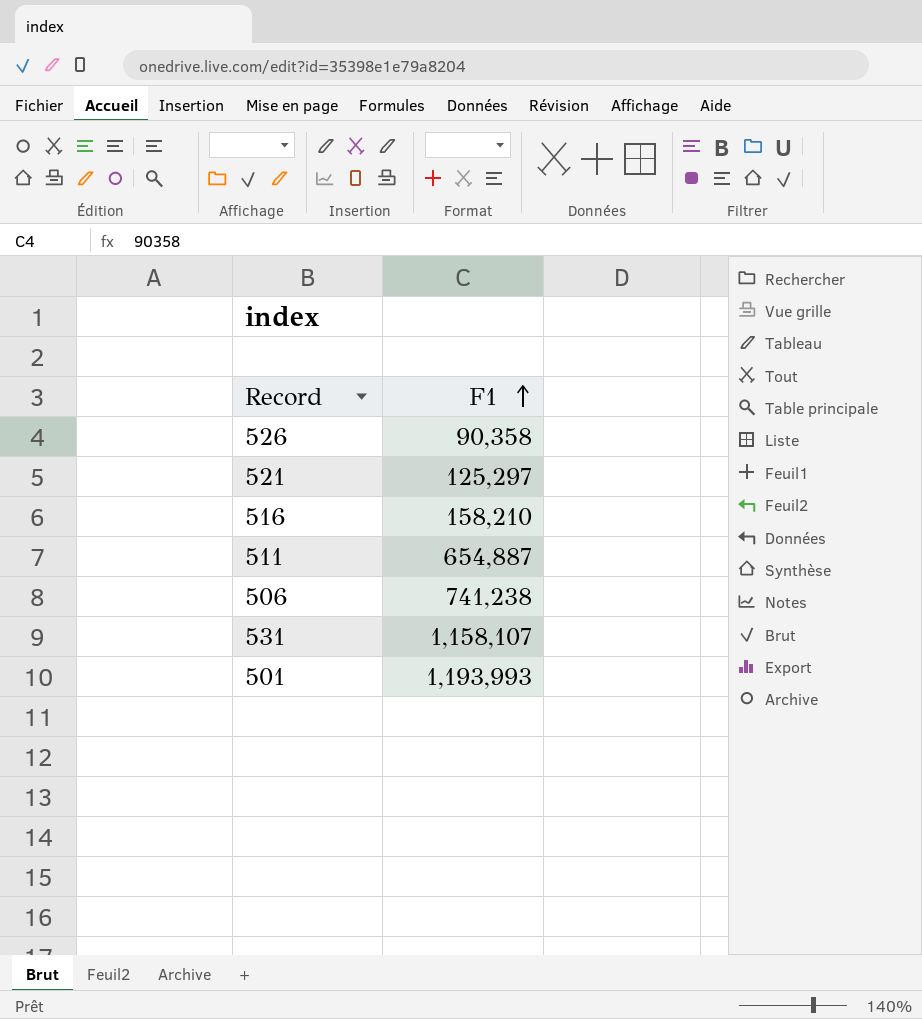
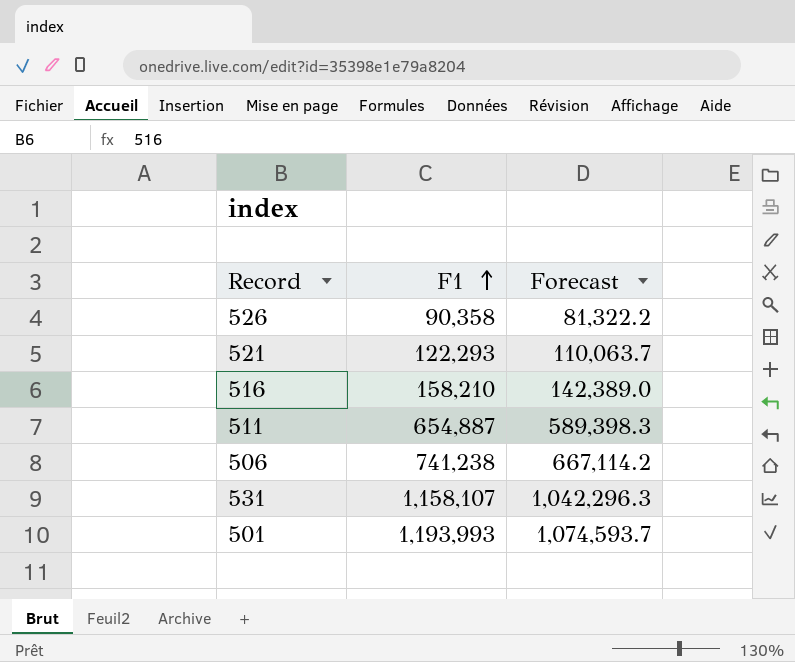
column Forecast | formula: none -> [F1] * 0.9
521 | F1: 125,297 -> 122,293

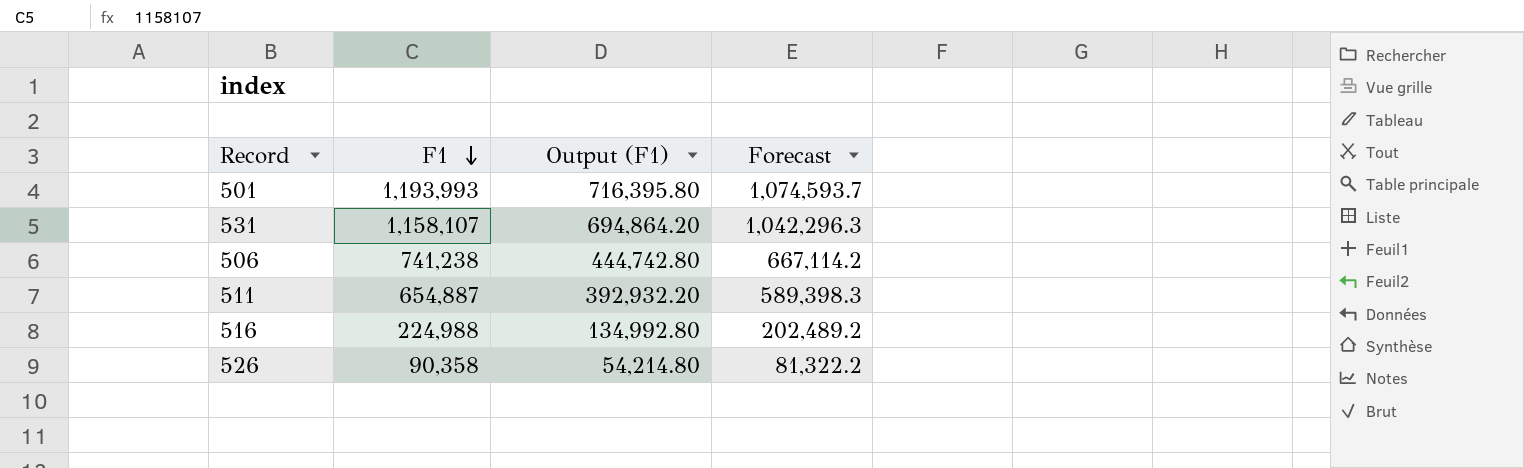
row order: F1 ascending -> F1 descending
column Output (F1) | formula: none -> [F1] * 0.6
row 521: 122,293 | 110,063.7 -> none
516 | F1: 158,210 -> 224,988
516 | Forecast: 142,389.0 -> 202,489.2

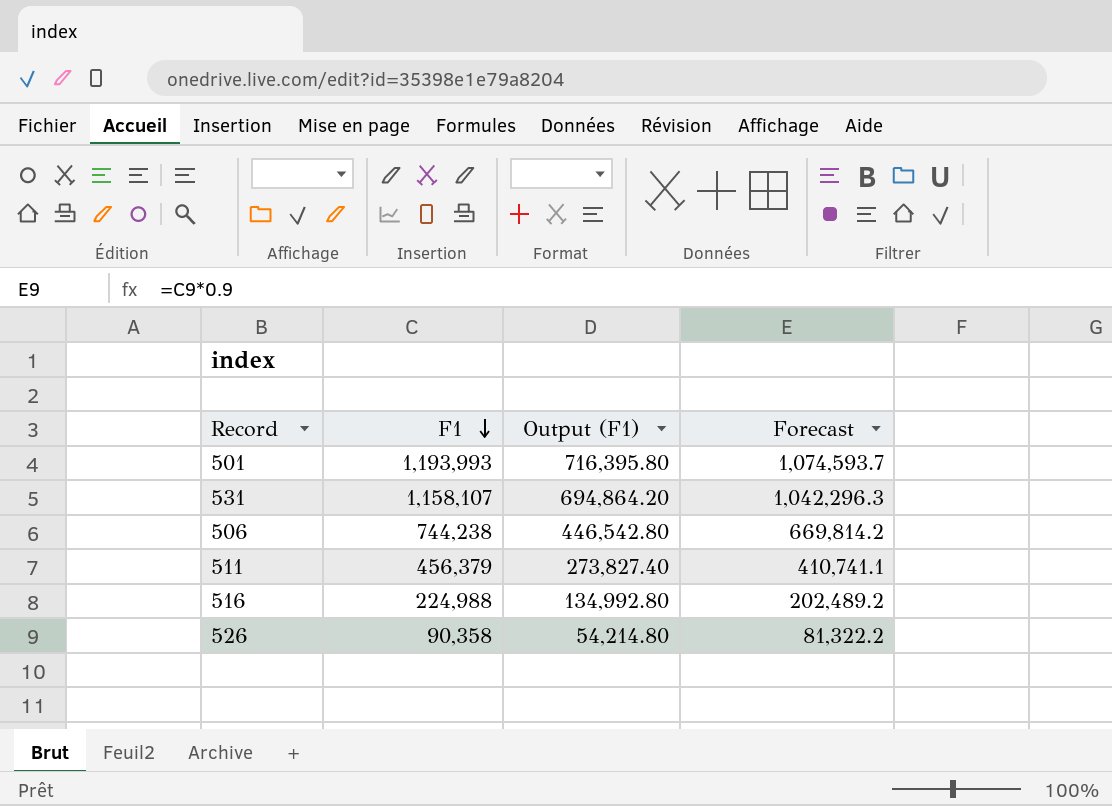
506 | F1: 741,238 -> 744,238
506 | Output (F1): 444,742.80 -> 446,542.80
506 | Forecast: 667,114.2 -> 669,814.2
511 | F1: 654,887 -> 456,379
511 | Output (F1): 392,932.20 -> 273,827.40
511 | Forecast: 589,398.3 -> 410,741.1

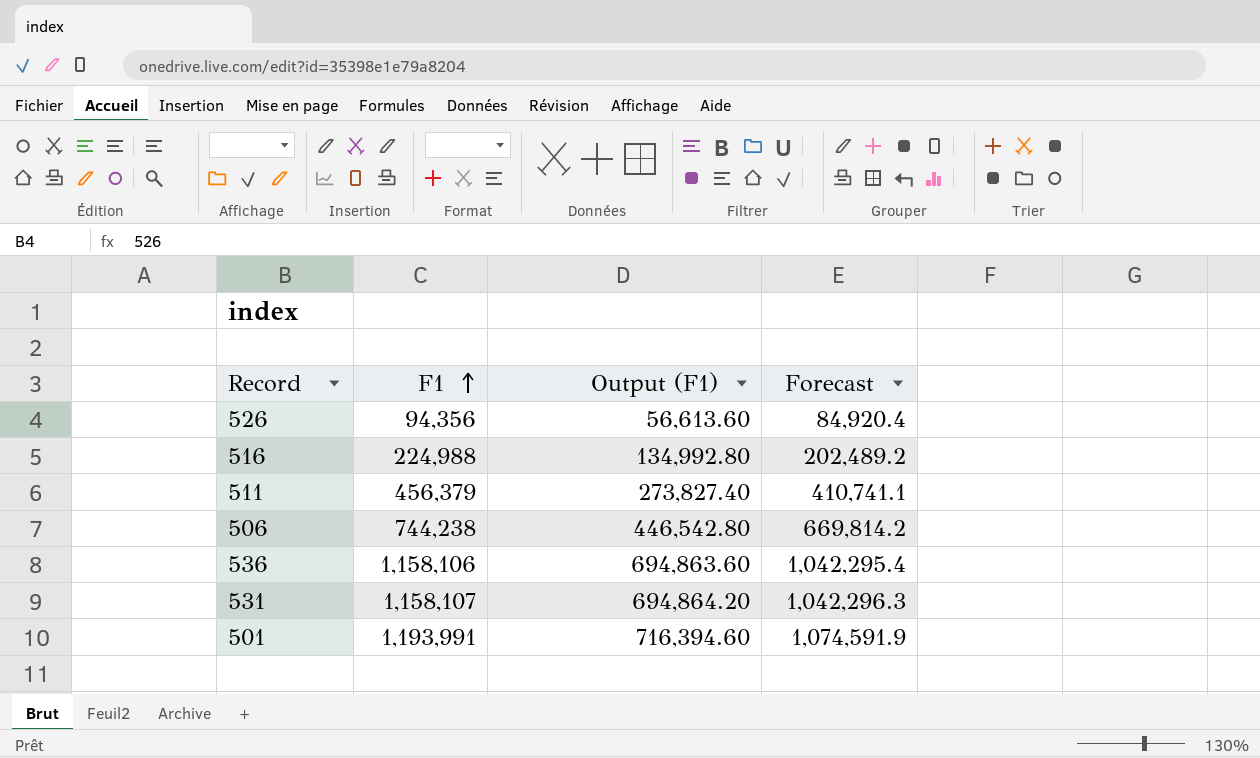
row order: F1 descending -> F1 ascending
526 | F1: 90,358 -> 94,356
526 | Output (F1): 54,214.80 -> 56,613.60
526 | Forecast: 81,322.2 -> 84,920.4
row 536: none -> 1,158,106 | 694,863.60 | 1,042,295.4
501 | F1: 1,193,993 -> 1,193,991
501 | Output (F1): 716,395.80 -> 716,394.60
501 | Forecast: 1,074,593.7 -> 1,074,591.9

